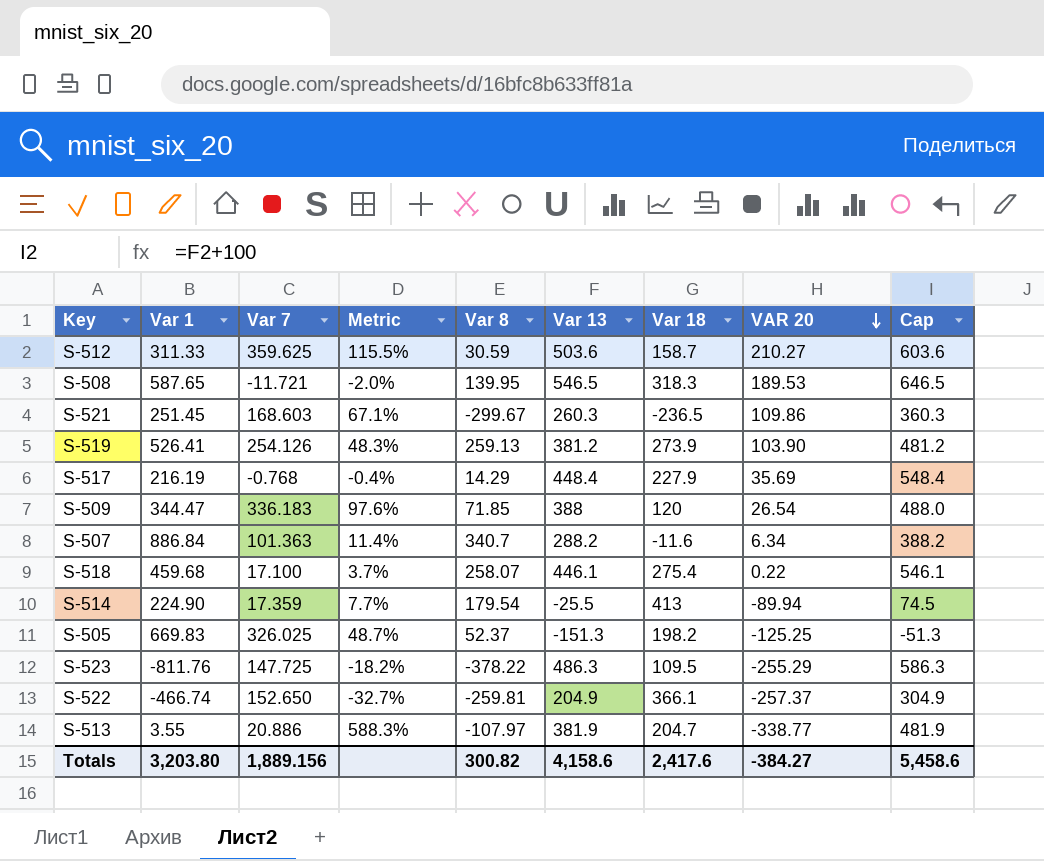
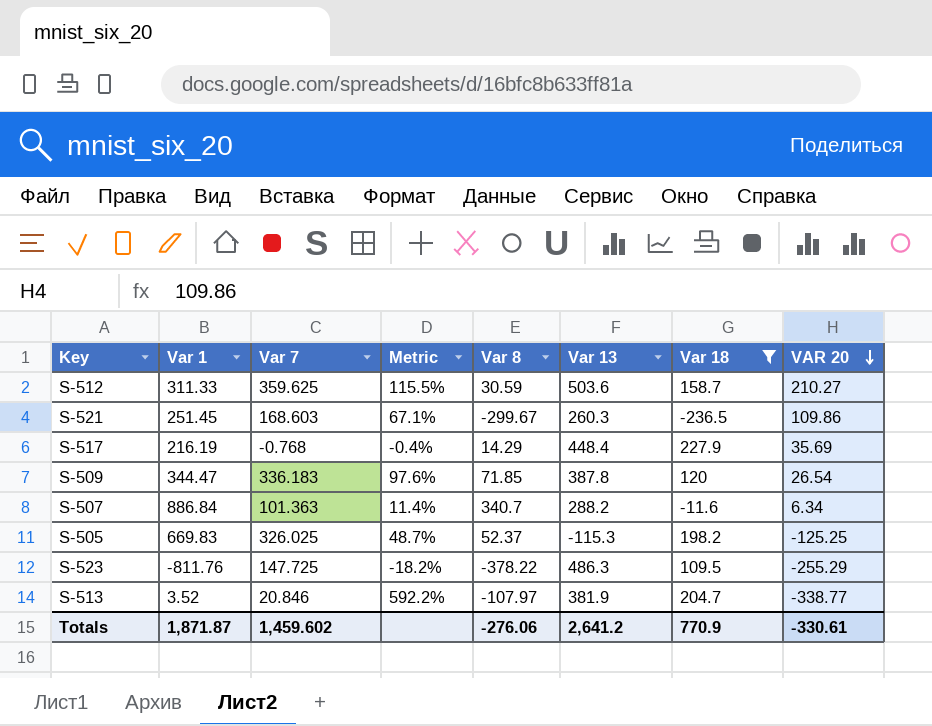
filter: none -> Var 18 <= 227.9
column Cap | formula: [Var 13] + 100 -> none
S-509 | Var 13: 388 -> 387.8
S-505 | Var 13: -151.3 -> -115.3
S-513 | Var 1: 3.55 -> 3.52
S-513 | Var 7: 20.886 -> 20.846
S-513 | Metric: 588.3% -> 592.2%
Totals | Var 1: 3,203.80 -> 1,871.87
Totals | Var 7: 1,889.156 -> 1,459.602
Totals | Var 8: 300.82 -> -276.06
Totals | Var 13: 4,158.6 -> 2,641.2
Totals | Var 18: 2,417.6 -> 770.9
Totals | VAR 20: -384.27 -> -330.61

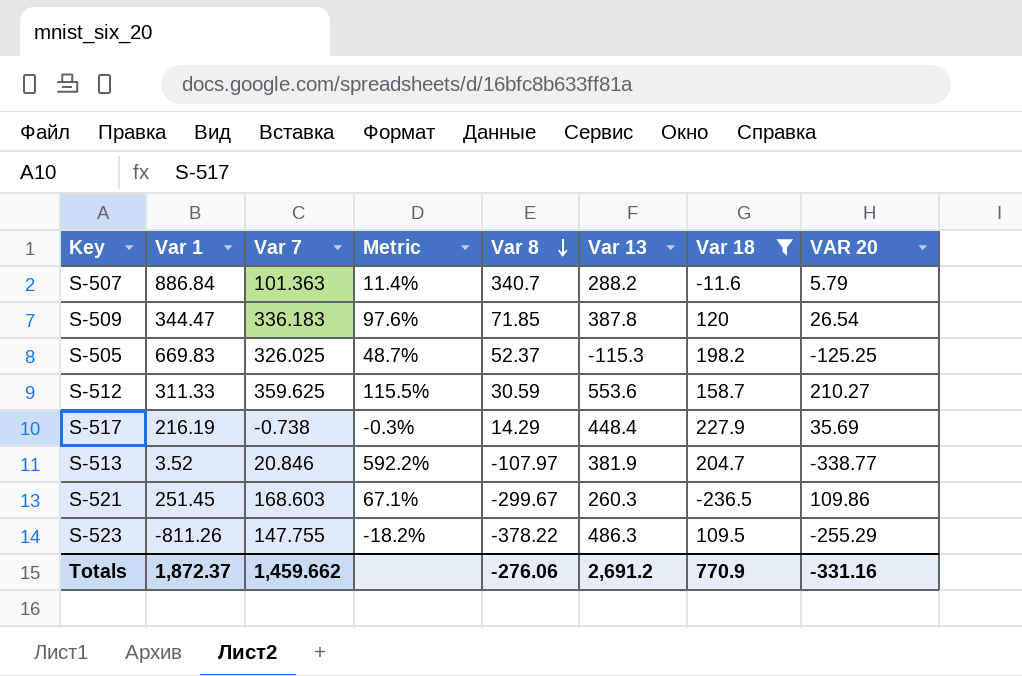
row order: VAR 20 descending -> Var 8 descending
S-507 | VAR 20: 6.34 -> 5.79
S-512 | Var 13: 503.6 -> 553.6
S-517 | Var 7: -0.768 -> -0.738
S-517 | Metric: -0.4% -> -0.3%
S-523 | Var 1: -811.76 -> -811.26
S-523 | Var 7: 147.725 -> 147.755
Totals | Var 1: 1,871.87 -> 1,872.37
Totals | Var 7: 1,459.602 -> 1,459.662
Totals | Var 13: 2,641.2 -> 2,691.2
Totals | VAR 20: -330.61 -> -331.16

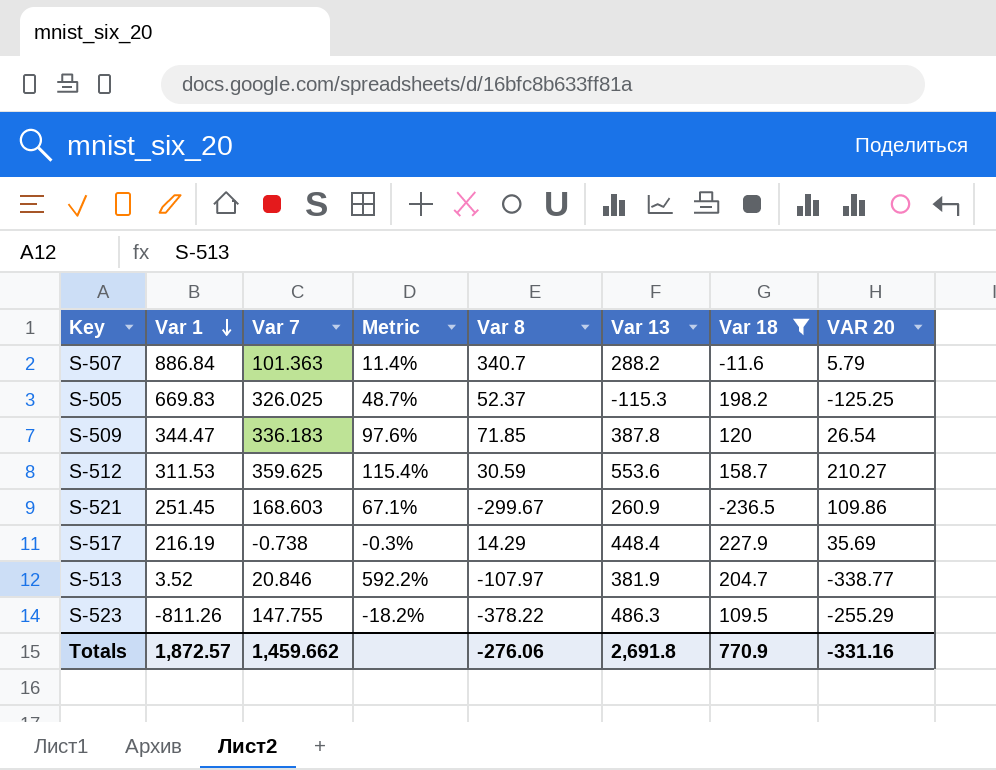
row order: Var 8 descending -> Var 1 descending
S-512 | Var 1: 311.33 -> 311.53
S-512 | Metric: 115.5% -> 115.4%
S-521 | Var 13: 260.3 -> 260.9
Totals | Var 1: 1,872.37 -> 1,872.57
Totals | Var 13: 2,691.2 -> 2,691.8

